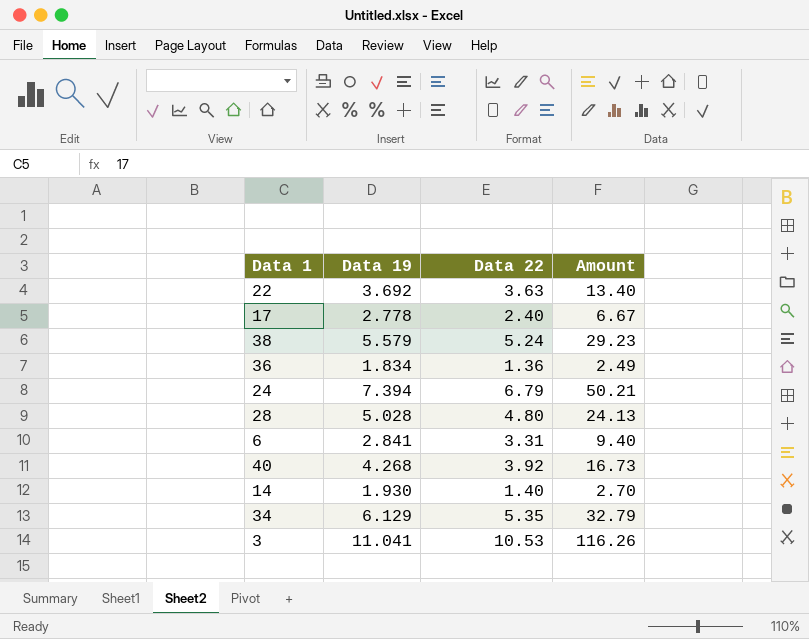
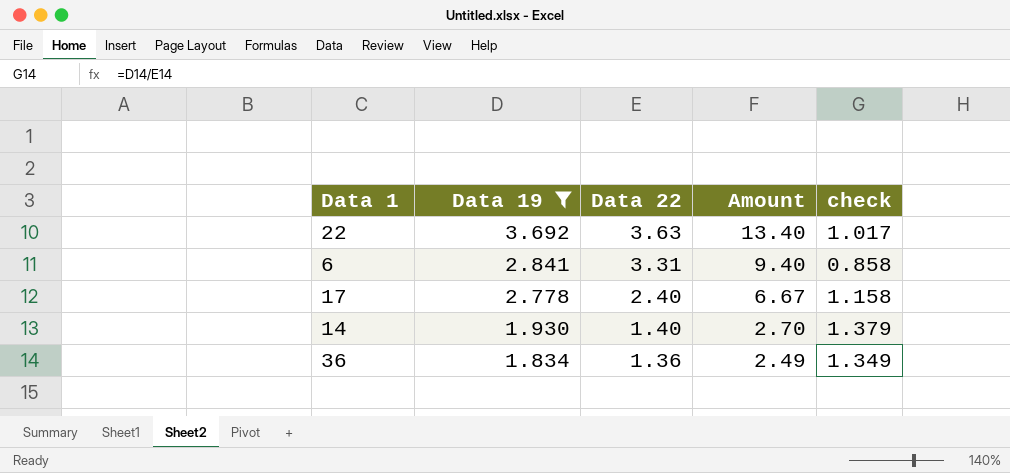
filter: none -> Data 19 <= 3.692
row order: none -> Data 19 descending
column check | formula: none -> [Data 19] / [Data 22]

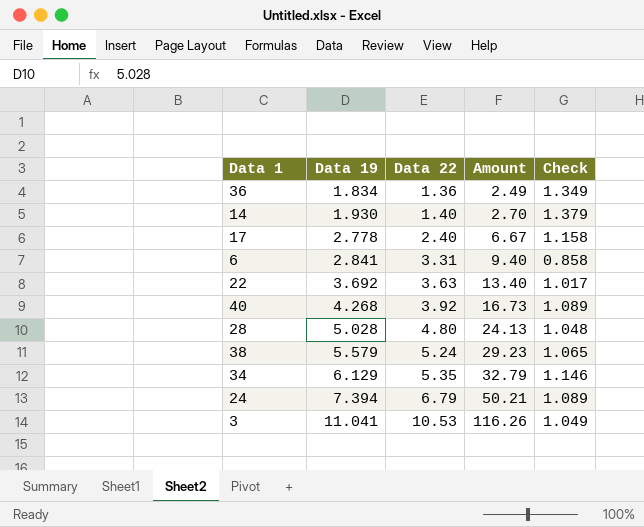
filter: Data 19 <= 3.692 -> none
row order: Data 19 descending -> Data 19 ascending
column name: check -> Check

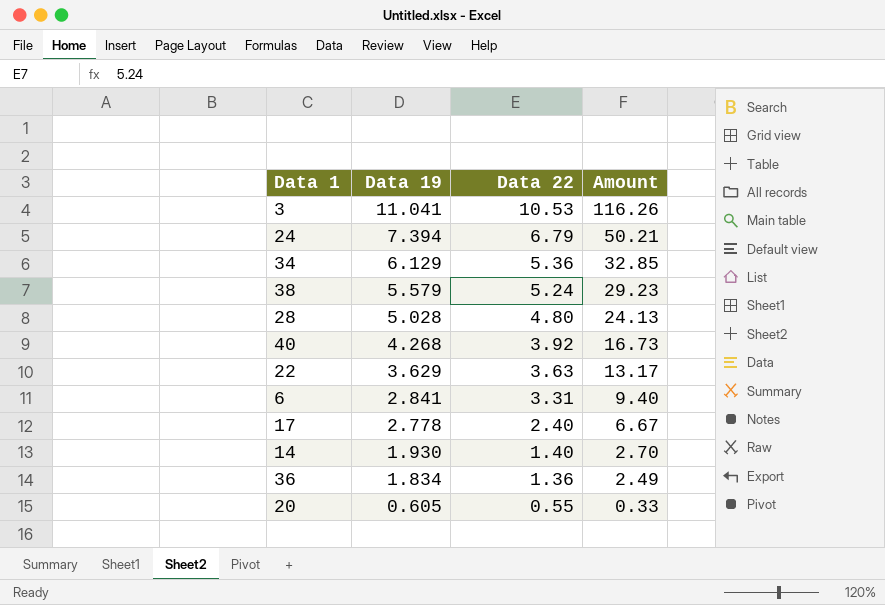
row order: Data 19 ascending -> Data 19 descending
column Check | formula: [Data 19] / [Data 22] -> none
34 | Data 22: 5.35 -> 5.36
34 | Amount: 32.79 -> 32.85
22 | Data 19: 3.692 -> 3.629
22 | Amount: 13.40 -> 13.17
row 20: none -> 0.605 | 0.55 | 0.33

